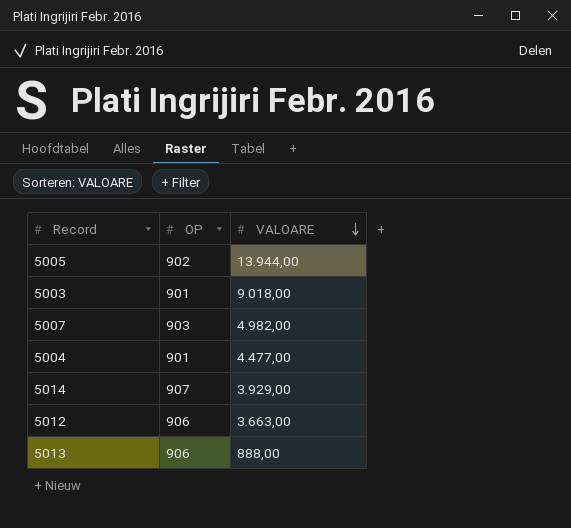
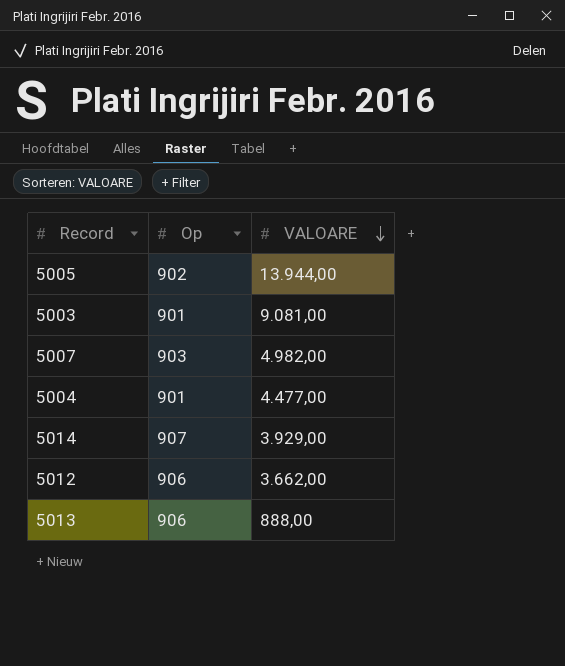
column name: OP -> Op
5003 | VALOARE: 9.018,00 -> 9.081,00
5012 | VALOARE: 3.663,00 -> 3.662,00

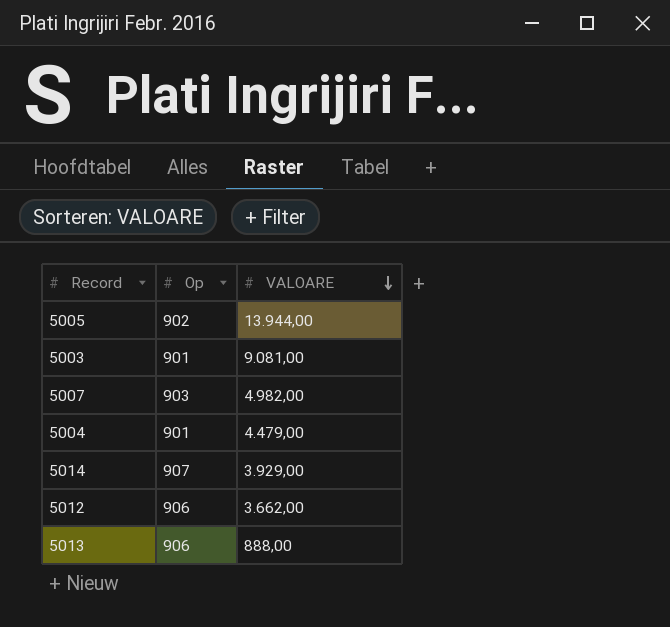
5004 | VALOARE: 4.477,00 -> 4.479,00

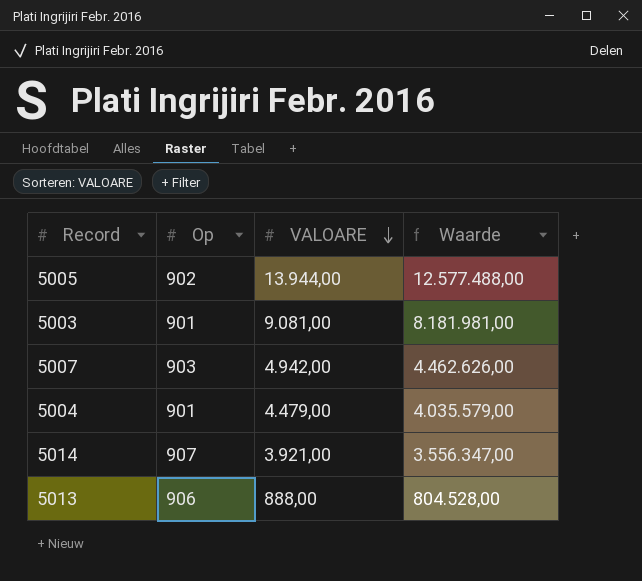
column Waarde | formula: none -> [Op] * [VALOARE]
row 5012: 906 | 3.662,00 -> none
5007 | VALOARE: 4.982,00 -> 4.942,00
5014 | VALOARE: 3.929,00 -> 3.921,00

